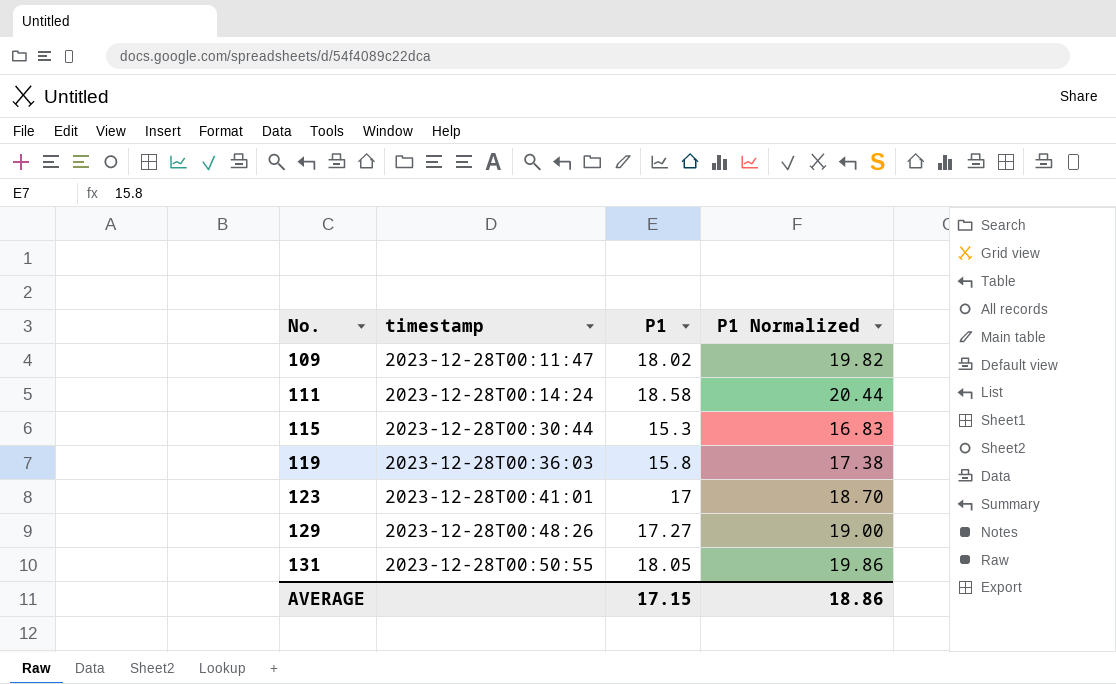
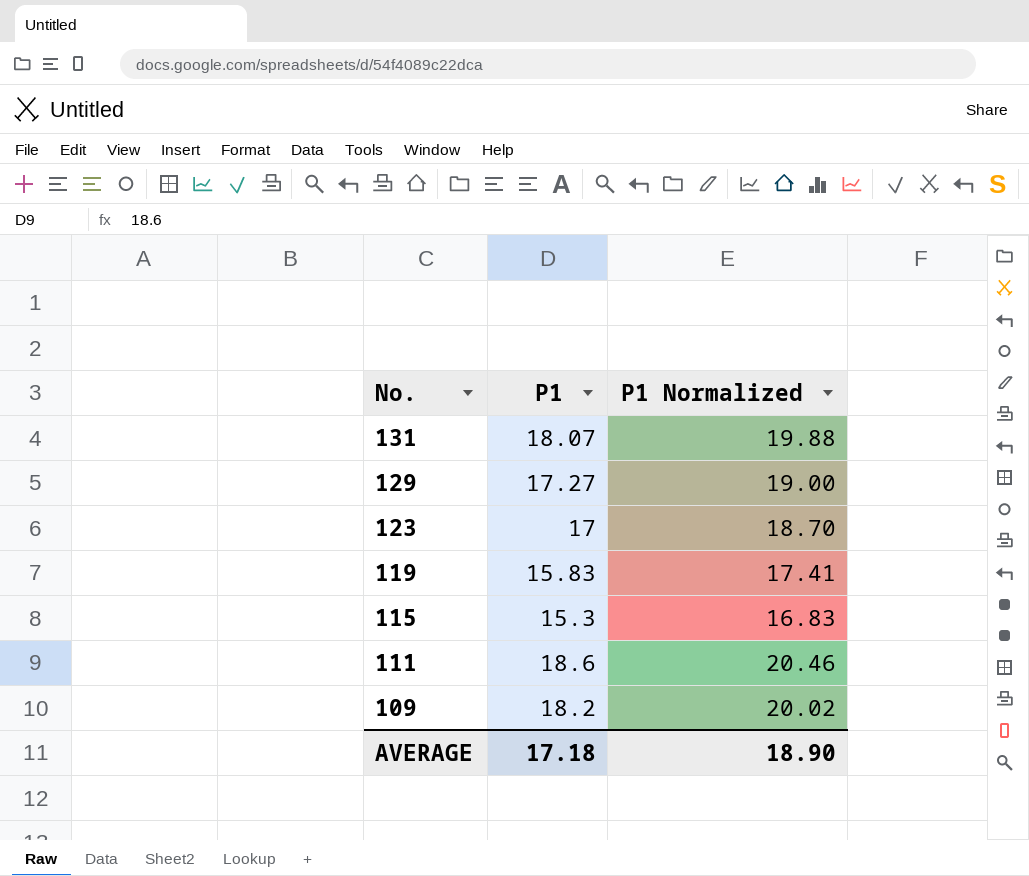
row order: No. ascending -> No. descending
column timestamp | position: 2 -> none
131 | P1: 18.05 -> 18.07
131 | P1 Normalized: 19.86 -> 19.88
119 | P1: 15.8 -> 15.83
119 | P1 Normalized: 17.38 -> 17.41
111 | P1: 18.58 -> 18.6
111 | P1 Normalized: 20.44 -> 20.46
109 | P1: 18.02 -> 18.2
109 | P1 Normalized: 19.82 -> 20.02
AVERAGE | P1: 17.15 -> 17.18
AVERAGE | P1 Normalized: 18.86 -> 18.90

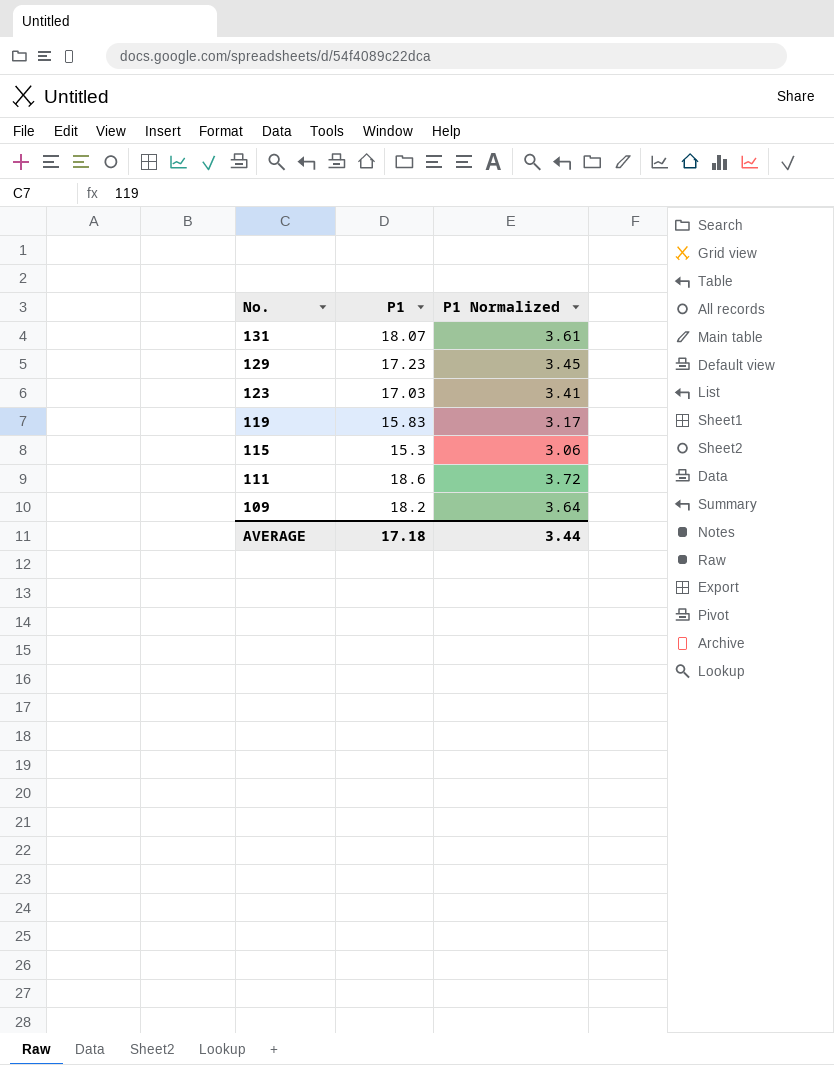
column P1 Normalized | formula: [P1] * 1.1 -> [P1] * 0.2
129 | P1: 17.27 -> 17.23
123 | P1: 17 -> 17.03
AVERAGE | P1 Normalized: 18.90 -> 3.44

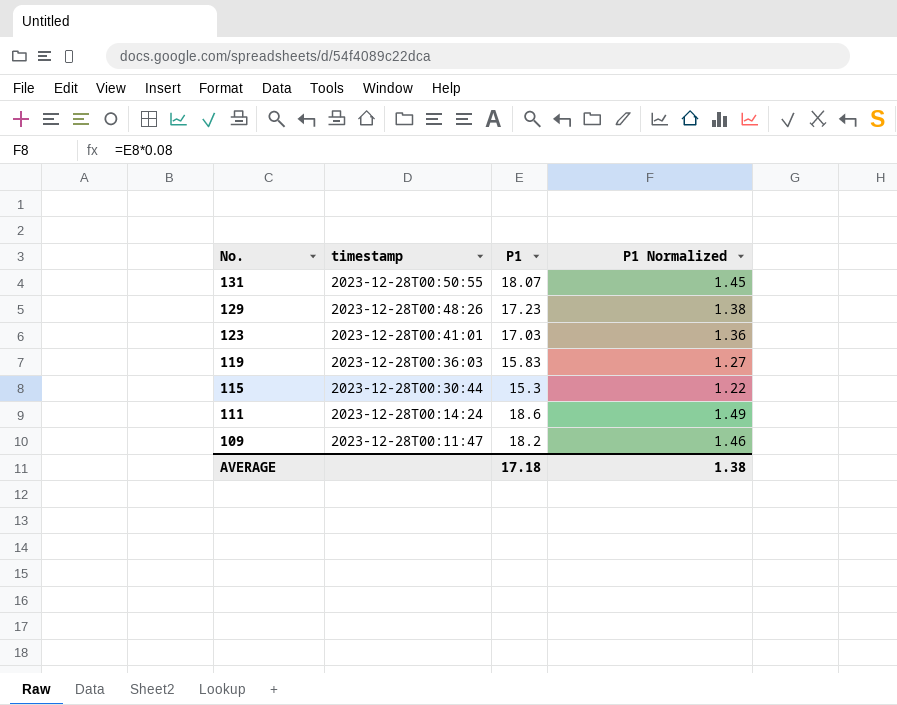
column timestamp | position: none -> 2
column P1 Normalized | formula: [P1] * 0.2 -> [P1] * 0.08
AVERAGE | P1 Normalized: 3.44 -> 1.38

